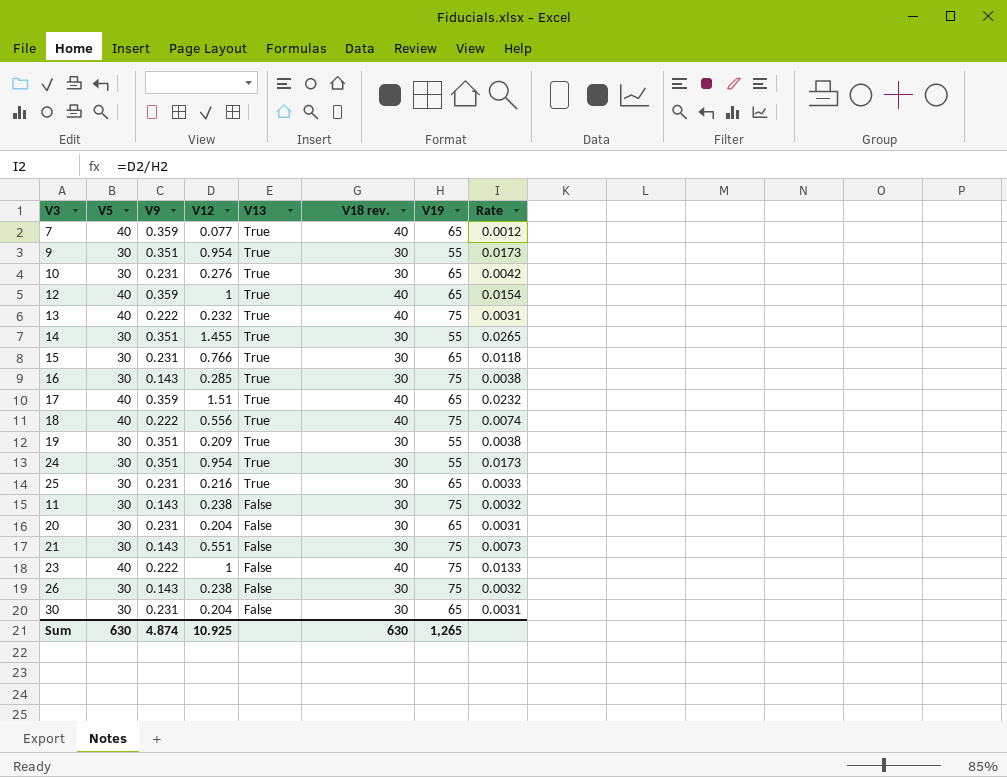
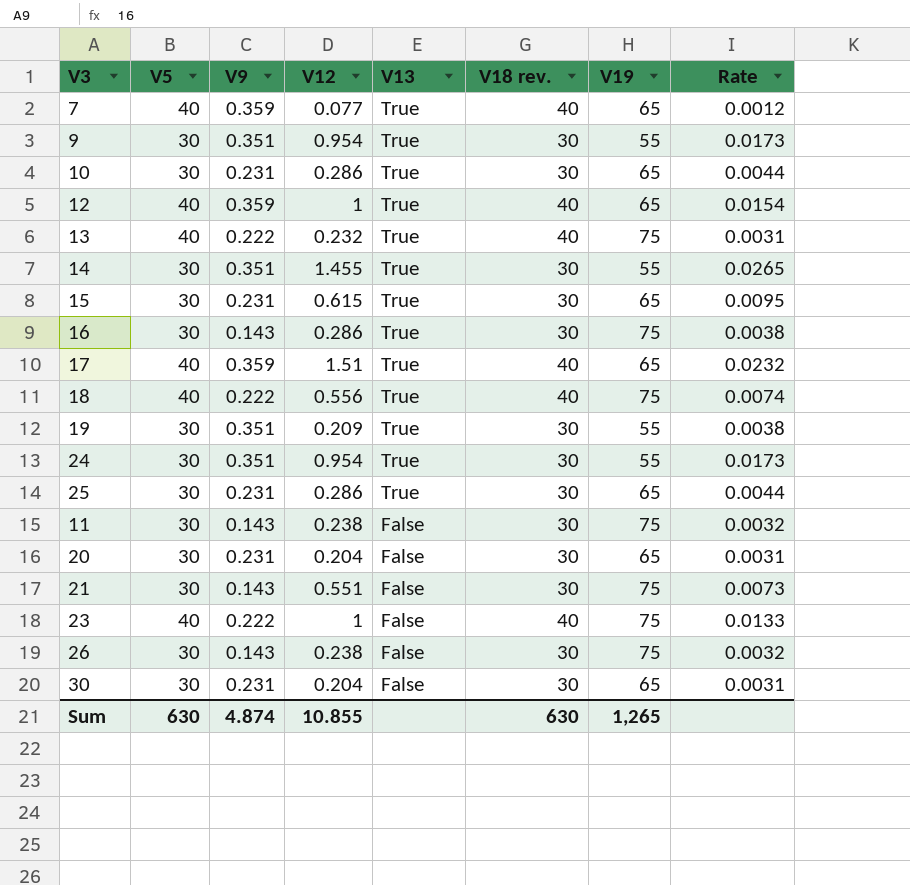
10 | V12: 0.276 -> 0.286
10 | Rate: 0.0042 -> 0.0044
15 | V12: 0.766 -> 0.615
15 | Rate: 0.0118 -> 0.0095
16 | V12: 0.285 -> 0.286
25 | V12: 0.216 -> 0.286
25 | Rate: 0.0033 -> 0.0044
Sum | V12: 10.925 -> 10.855

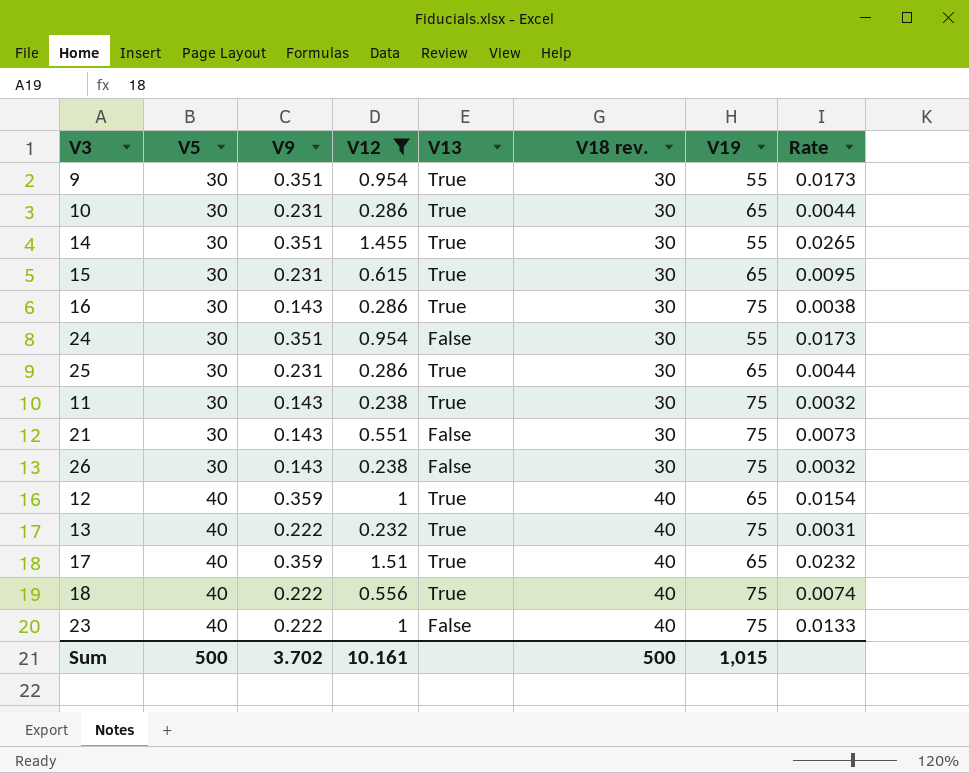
filter: none -> V12 >= 0.232
row order: V13 descending -> V5 ascending
24 | V13: True -> False
11 | V13: False -> True
Sum | V5: 630 -> 500
Sum | V9: 4.874 -> 3.702
Sum | V12: 10.855 -> 10.161
Sum | V18 rev.: 630 -> 500
Sum | V19: 1,265 -> 1,015

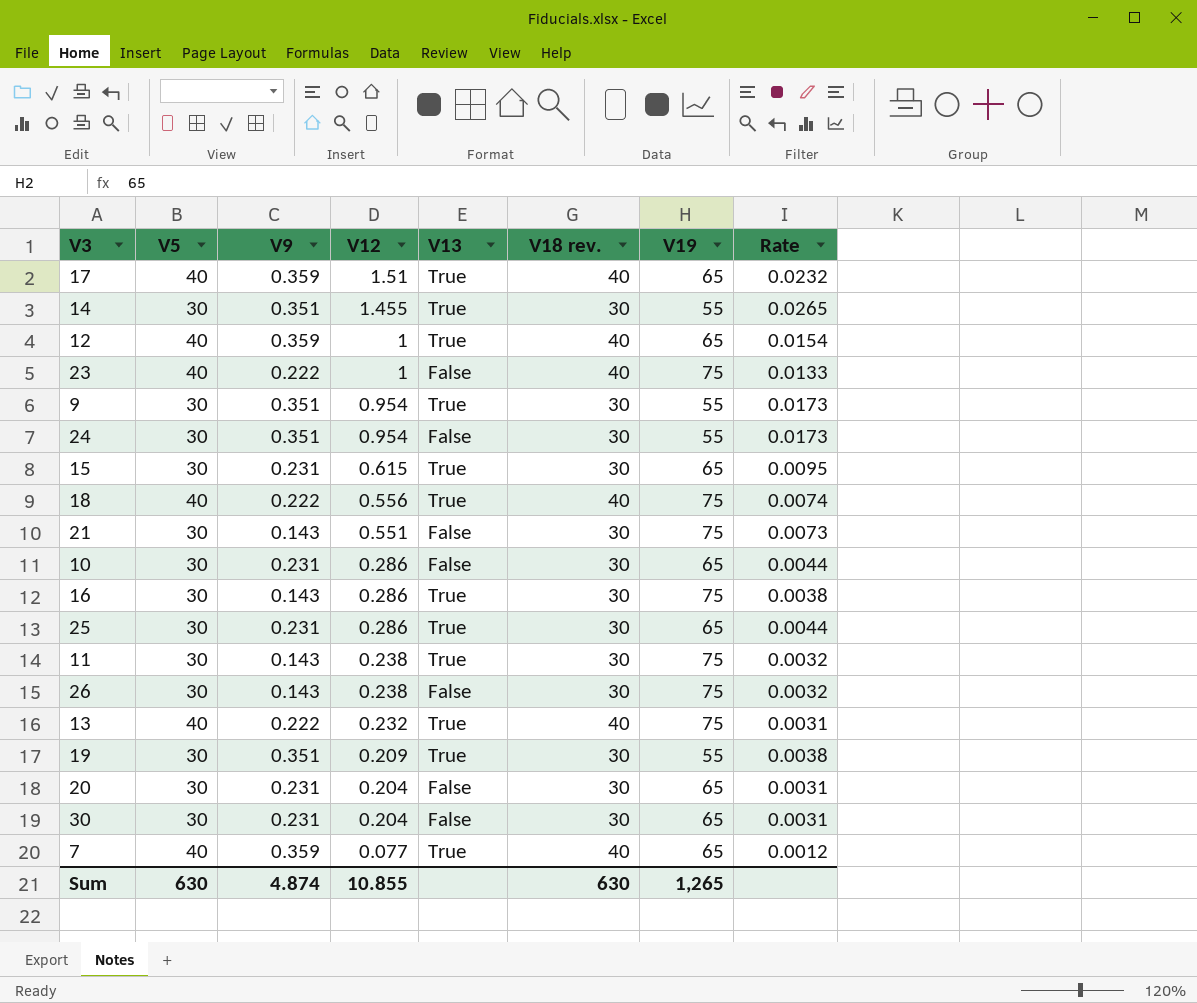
filter: V12 >= 0.232 -> none
row order: V5 ascending -> V12 descending
10 | V13: True -> False
Sum | V5: 500 -> 630
Sum | V9: 3.702 -> 4.874
Sum | V12: 10.161 -> 10.855
Sum | V18 rev.: 500 -> 630
Sum | V19: 1,015 -> 1,265

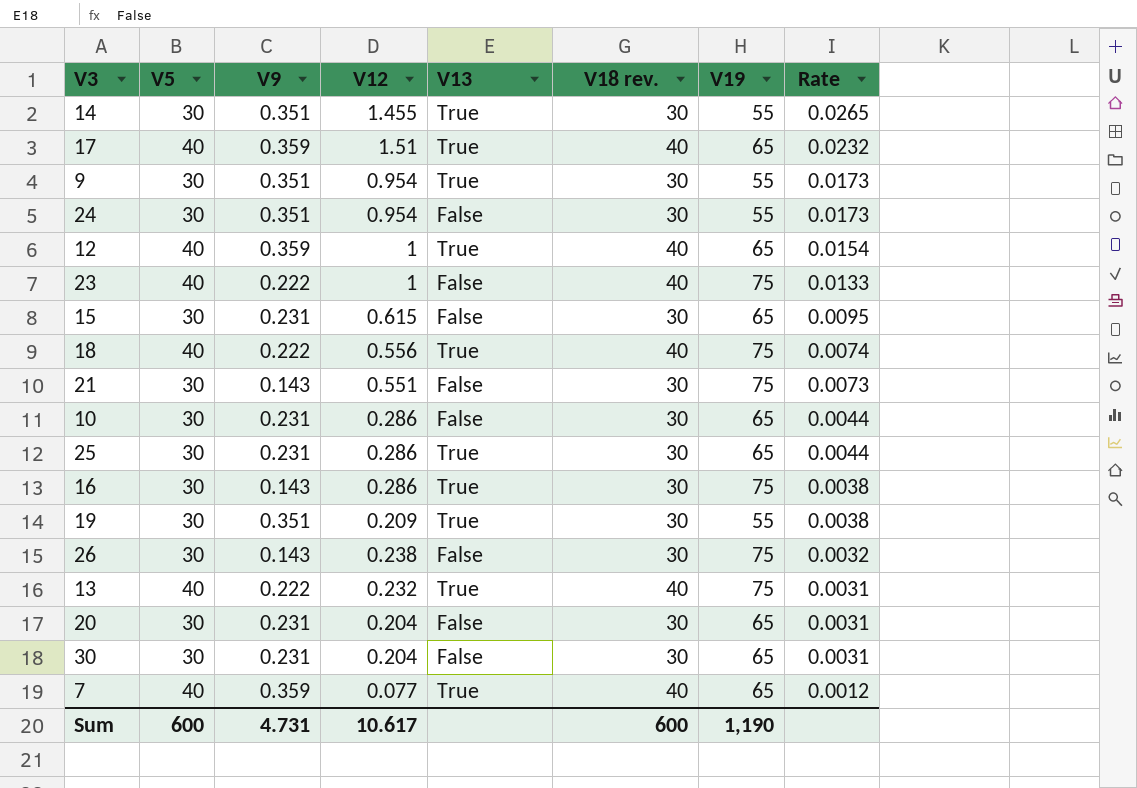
row order: V12 descending -> Rate descending
row 11: 30 | 0.143 | 0.238 | True | 30 | 75 | 0.0032 -> none
15 | V13: True -> False
Sum | V5: 630 -> 600
Sum | V9: 4.874 -> 4.731
Sum | V12: 10.855 -> 10.617
Sum | V18 rev.: 630 -> 600
Sum | V19: 1,265 -> 1,190

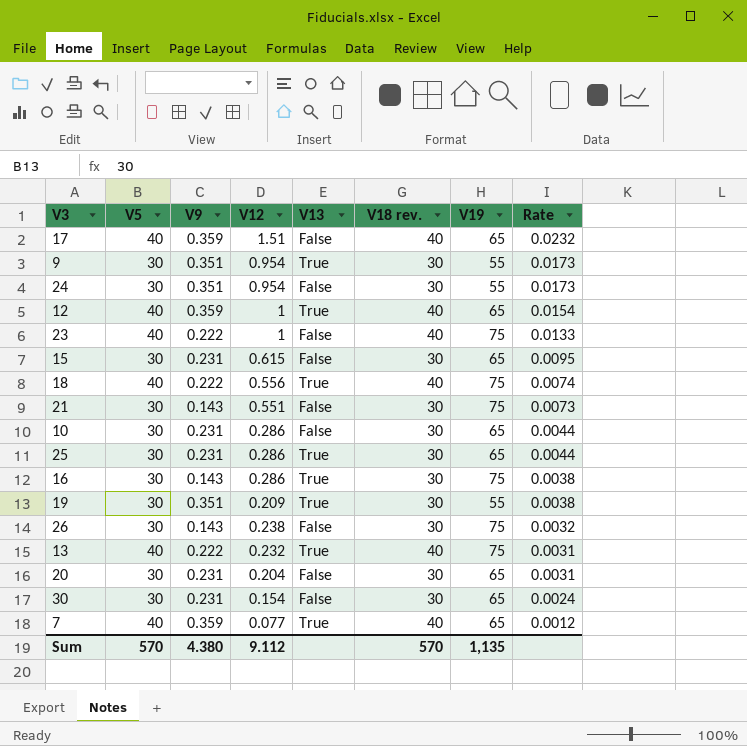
row 14: 30 | 0.351 | 1.455 | True | 30 | 55 | 0.0265 -> none
17 | V13: True -> False
30 | V12: 0.204 -> 0.154
30 | Rate: 0.0031 -> 0.0024
Sum | V5: 600 -> 570
Sum | V9: 4.731 -> 4.380
Sum | V12: 10.617 -> 9.112
Sum | V18 rev.: 600 -> 570
Sum | V19: 1,190 -> 1,135

